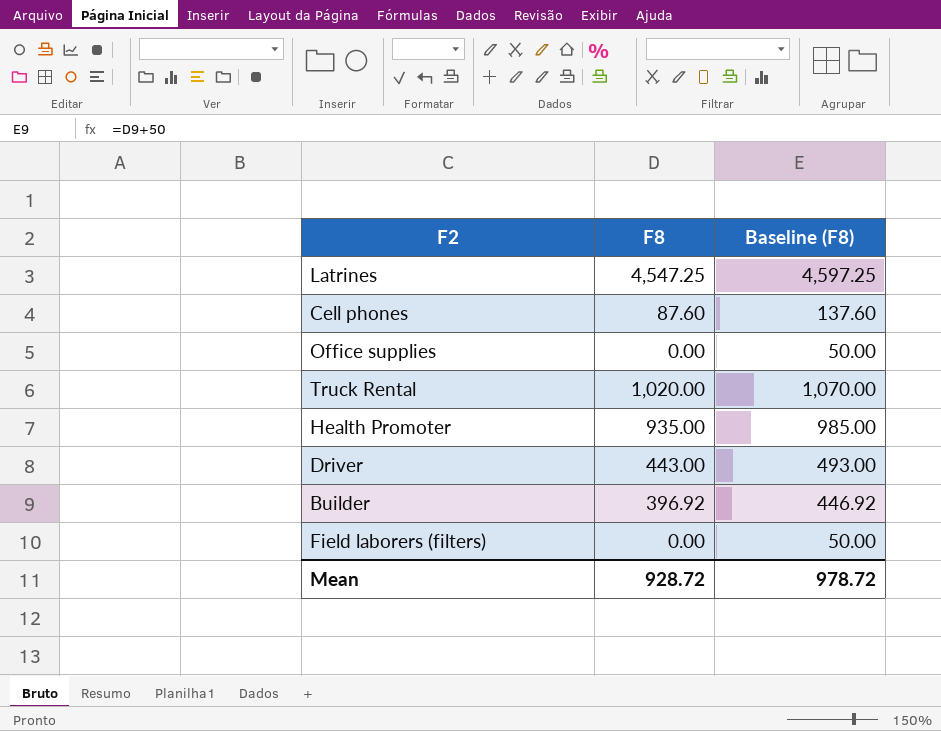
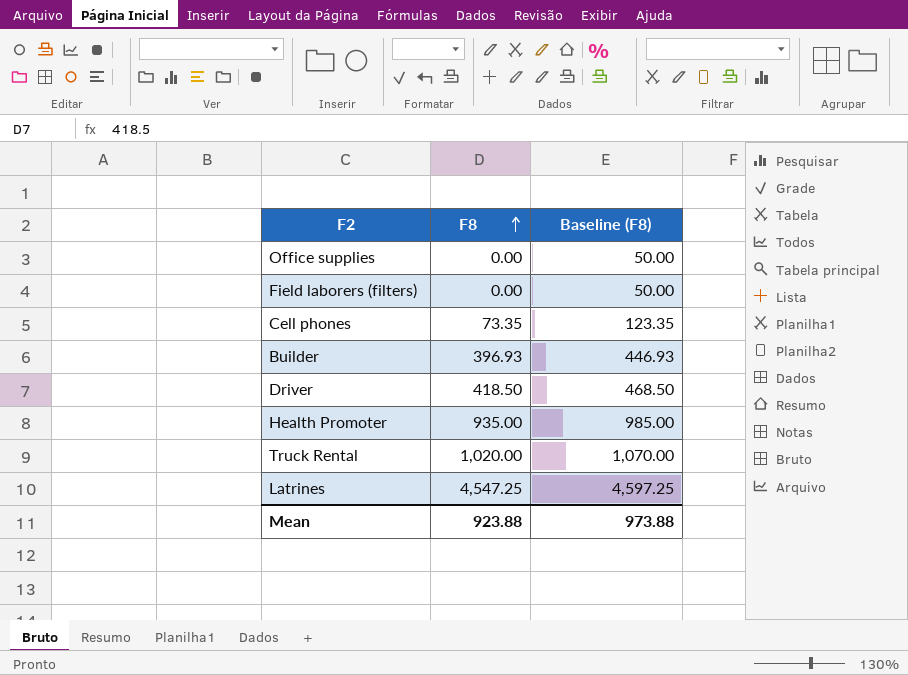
row order: none -> F8 ascending
Cell phones | F8: 87.60 -> 73.35
Cell phones | Baseline (F8): 137.60 -> 123.35
Builder | F8: 396.92 -> 396.93
Builder | Baseline (F8): 446.92 -> 446.93
Driver | F8: 443.00 -> 418.50
Driver | Baseline (F8): 493.00 -> 468.50
Mean | F8: 928.72 -> 923.88
Mean | Baseline (F8): 978.72 -> 973.88

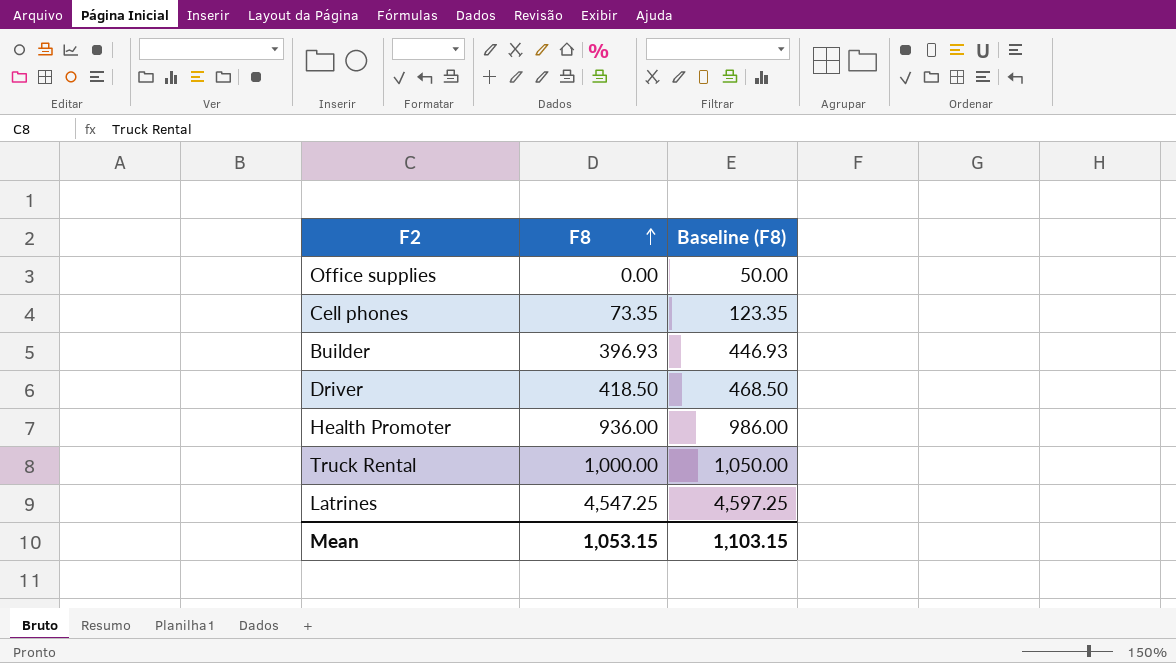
row Field laborers (filters): 0.00 | 50.00 -> none
Health Promoter | F8: 935.00 -> 936.00
Health Promoter | Baseline (F8): 985.00 -> 986.00
Truck Rental | F8: 1,020.00 -> 1,000.00
Truck Rental | Baseline (F8): 1,070.00 -> 1,050.00
Mean | F8: 923.88 -> 1,053.15
Mean | Baseline (F8): 973.88 -> 1,103.15

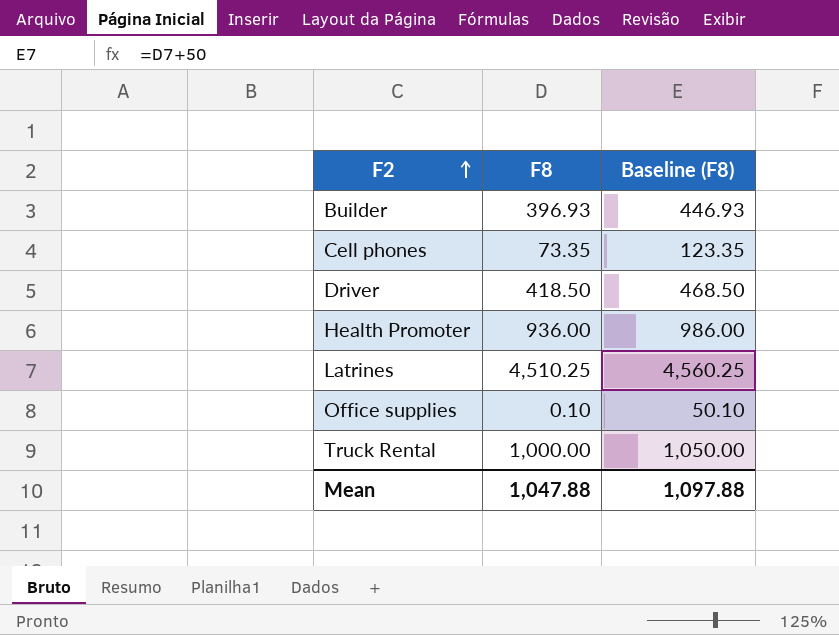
row order: F8 ascending -> F2 ascending
Latrines | F8: 4,547.25 -> 4,510.25
Latrines | Baseline (F8): 4,597.25 -> 4,560.25
Office supplies | F8: 0.00 -> 0.10
Office supplies | Baseline (F8): 50.00 -> 50.10
Mean | F8: 1,053.15 -> 1,047.88
Mean | Baseline (F8): 1,103.15 -> 1,097.88

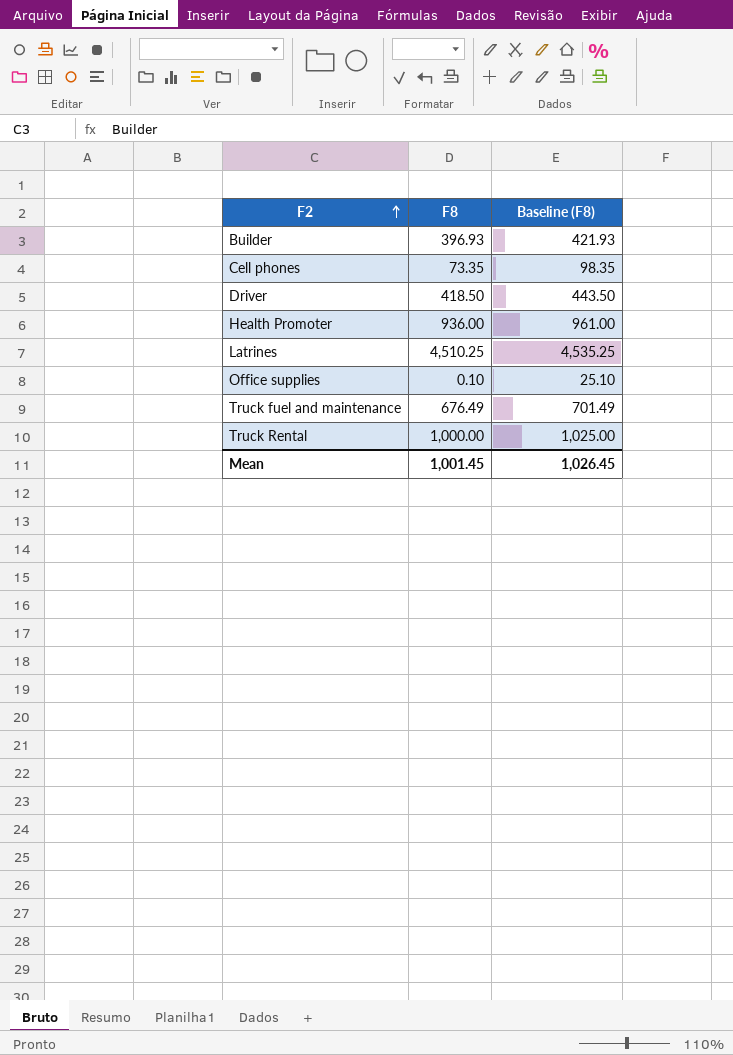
column Baseline (F8) | formula: [F8] + 50 -> [F8] + 25
row Truck fuel and maintenance: none -> 676.49 | 701.49
Mean | F8: 1,047.88 -> 1,001.45
Mean | Baseline (F8): 1,097.88 -> 1,026.45

